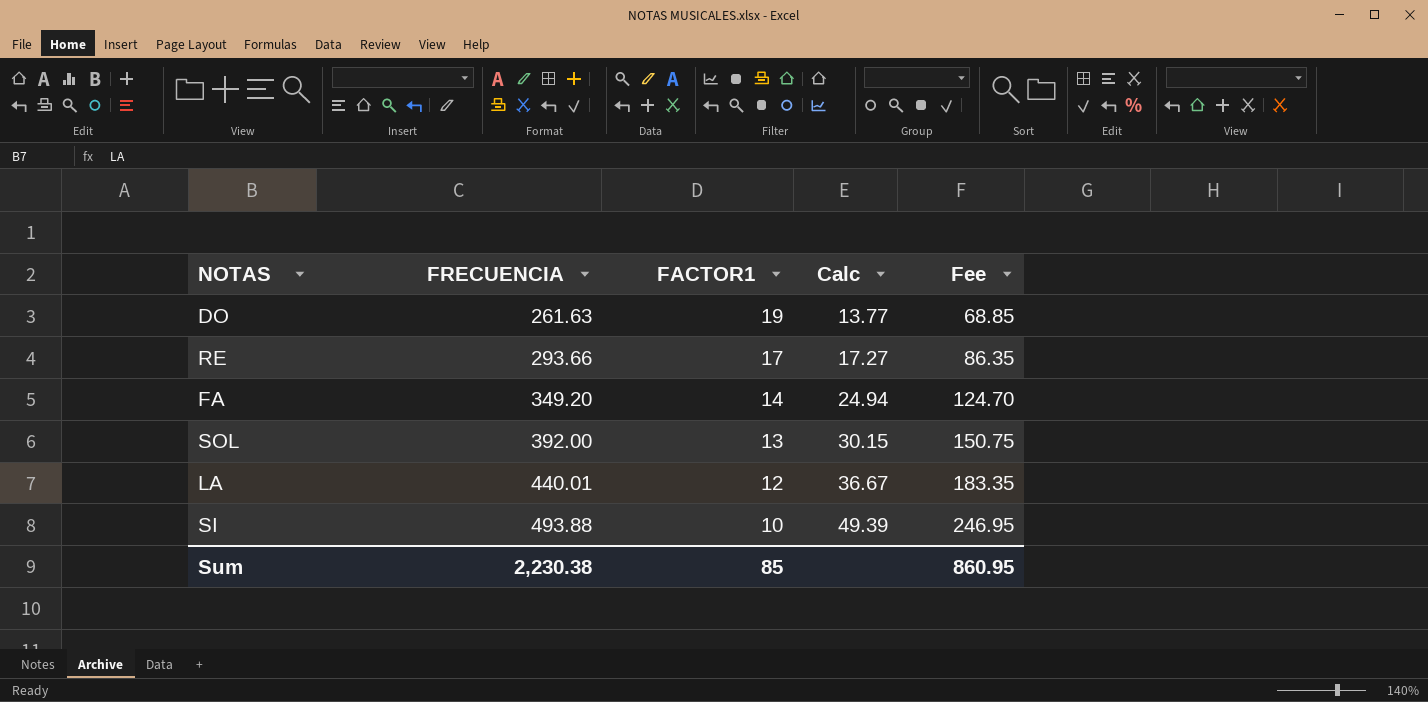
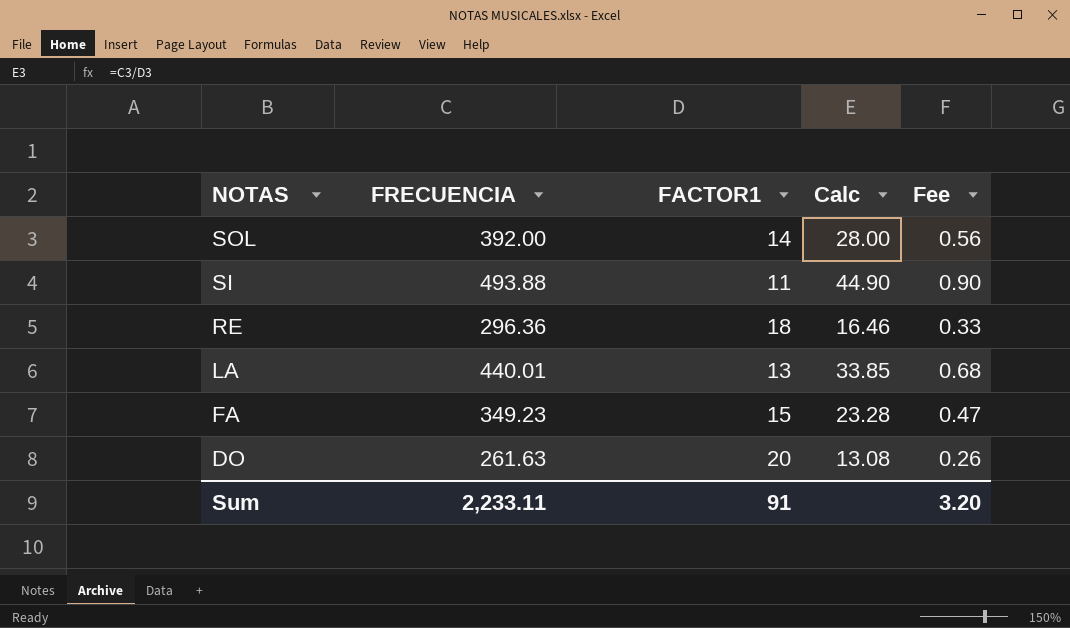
row order: FRECUENCIA ascending -> NOTAS descending
column Fee | formula: [Calc] * 5 -> [Calc] * 0.02
SOL | FACTOR1: 13 -> 14
SOL | Calc: 30.15 -> 28.00
SI | FACTOR1: 10 -> 11
SI | Calc: 49.39 -> 44.90
RE | FRECUENCIA: 293.66 -> 296.36
RE | FACTOR1: 17 -> 18
RE | Calc: 17.27 -> 16.46
LA | FACTOR1: 12 -> 13
LA | Calc: 36.67 -> 33.85
FA | FRECUENCIA: 349.20 -> 349.23
FA | FACTOR1: 14 -> 15
FA | Calc: 24.94 -> 23.28
DO | FACTOR1: 19 -> 20
DO | Calc: 13.77 -> 13.08
Sum | FRECUENCIA: 2,230.38 -> 2,233.11
Sum | FACTOR1: 85 -> 91
Sum | Fee: 860.95 -> 3.20

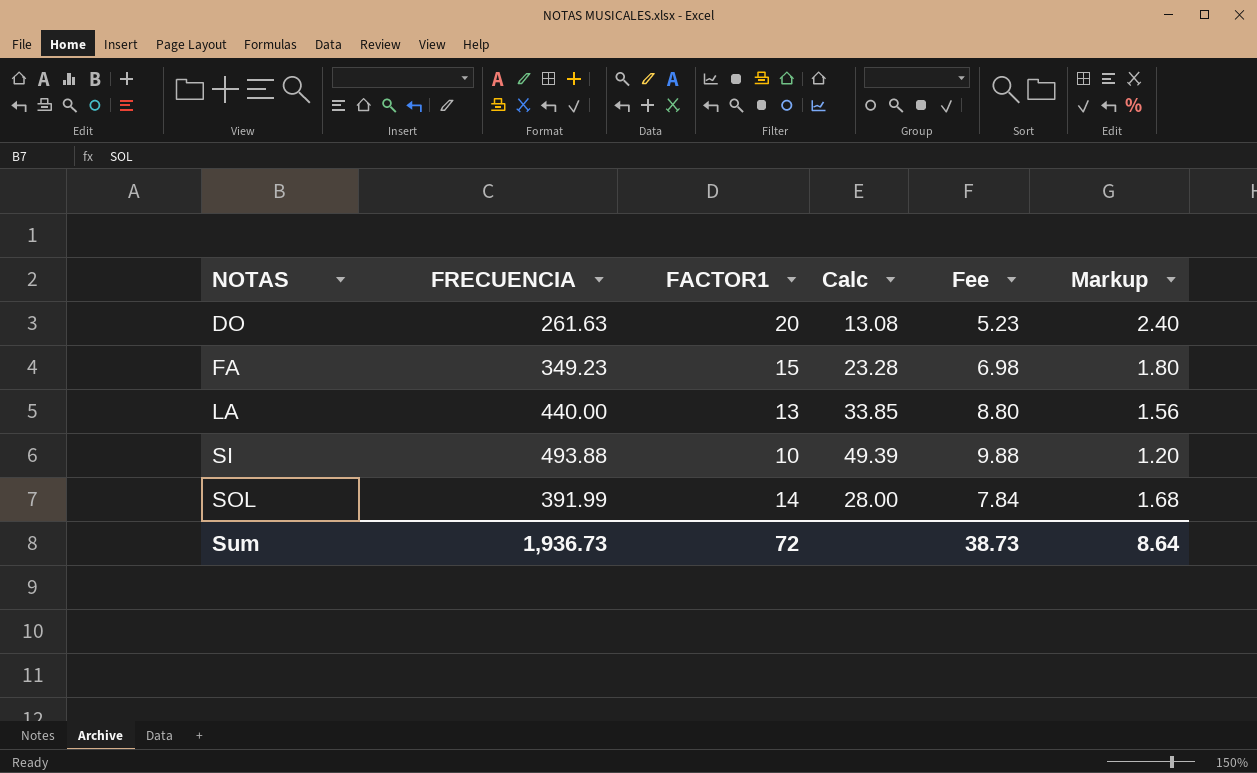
row order: NOTAS descending -> NOTAS ascending
column Fee | formula: [Calc] * 0.02 -> [FRECUENCIA] * 0.02
column Markup | formula: none -> [FACTOR1] * 0.12
row RE: 296.36 | 18 | 16.46 | 0.33 -> none
LA | FRECUENCIA: 440.01 -> 440.00
SI | FACTOR1: 11 -> 10
SI | Calc: 44.90 -> 49.39
SOL | FRECUENCIA: 392.00 -> 391.99
Sum | FRECUENCIA: 2,233.11 -> 1,936.73
Sum | FACTOR1: 91 -> 72
Sum | Fee: 3.20 -> 38.73

